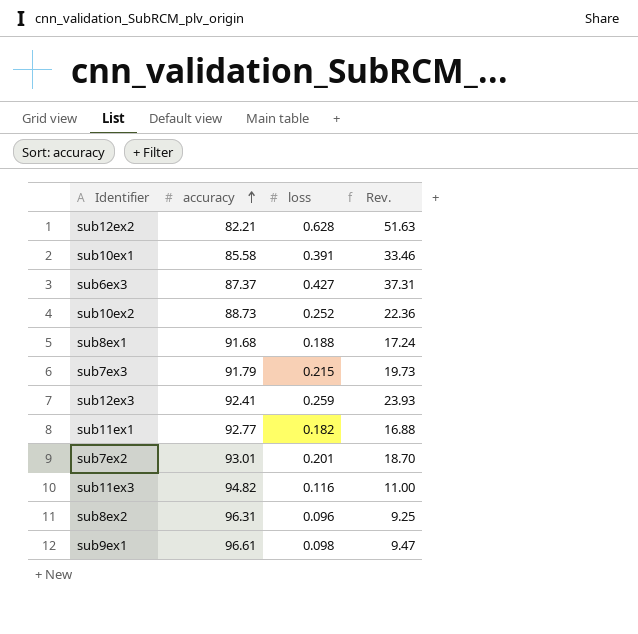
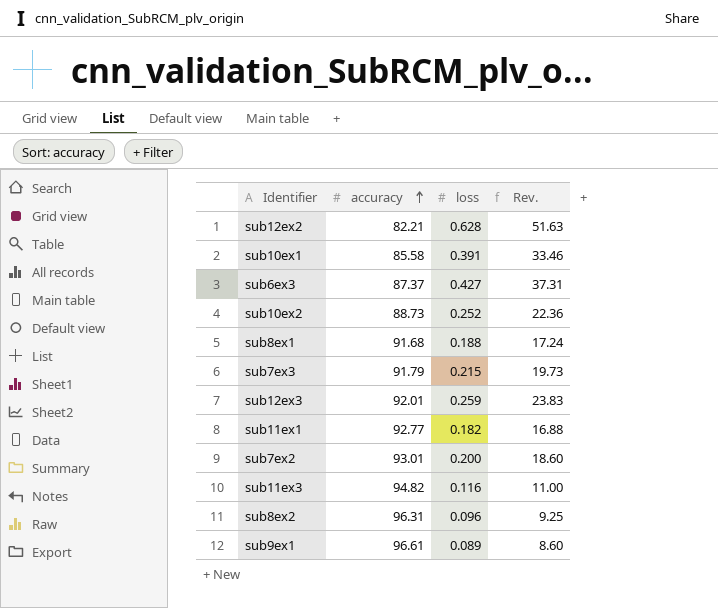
sub12ex3 | accuracy: 92.41 -> 92.01
sub12ex3 | Rev.: 23.93 -> 23.83
sub7ex2 | loss: 0.201 -> 0.200
sub7ex2 | Rev.: 18.70 -> 18.60
sub9ex1 | loss: 0.098 -> 0.089
sub9ex1 | Rev.: 9.47 -> 8.60

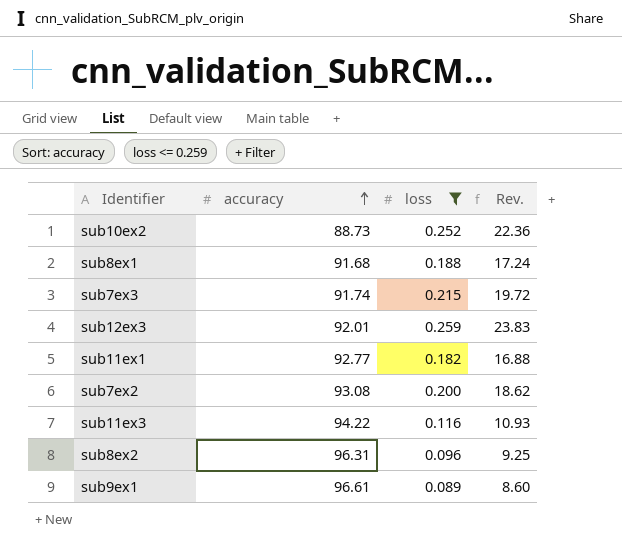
filter: none -> loss <= 0.259
sub7ex3 | accuracy: 91.79 -> 91.74
sub7ex3 | Rev.: 19.73 -> 19.72
sub7ex2 | accuracy: 93.01 -> 93.08
sub7ex2 | Rev.: 18.60 -> 18.62
sub11ex3 | accuracy: 94.82 -> 94.22
sub11ex3 | Rev.: 11.00 -> 10.93

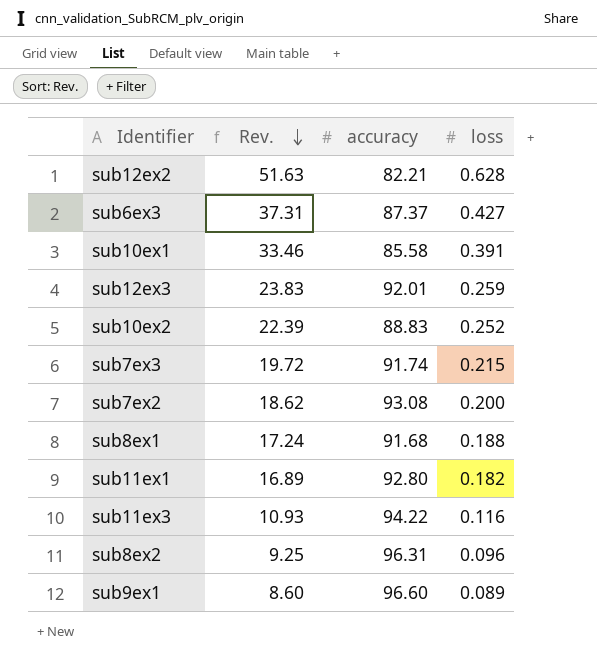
filter: loss <= 0.259 -> none
row order: accuracy ascending -> Rev. descending
column Rev. | position: 4 -> 2
sub10ex2 | Rev.: 22.36 -> 22.39
sub10ex2 | accuracy: 88.73 -> 88.83
sub11ex1 | Rev.: 16.88 -> 16.89
sub11ex1 | accuracy: 92.77 -> 92.80
sub9ex1 | accuracy: 96.61 -> 96.60

